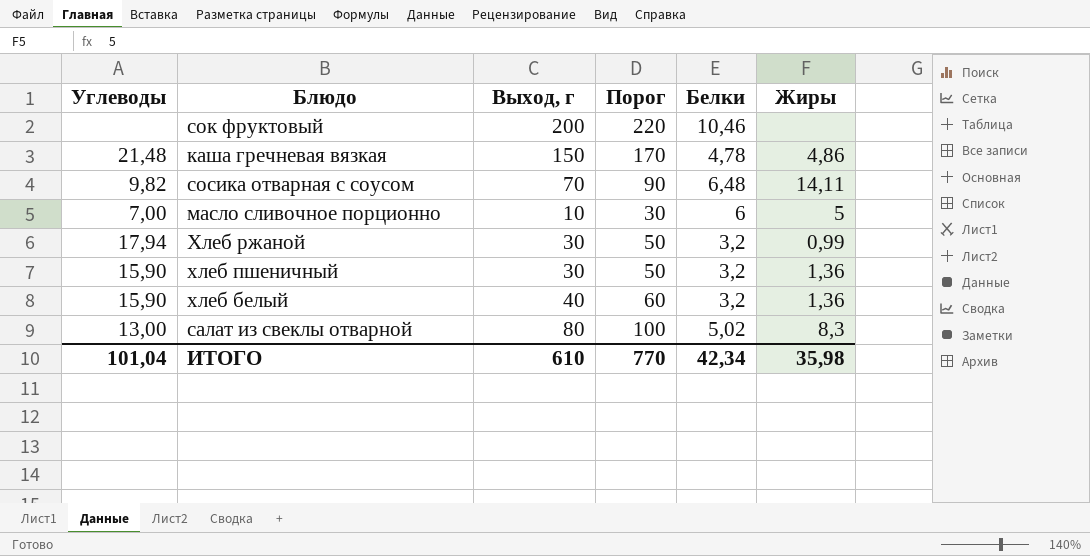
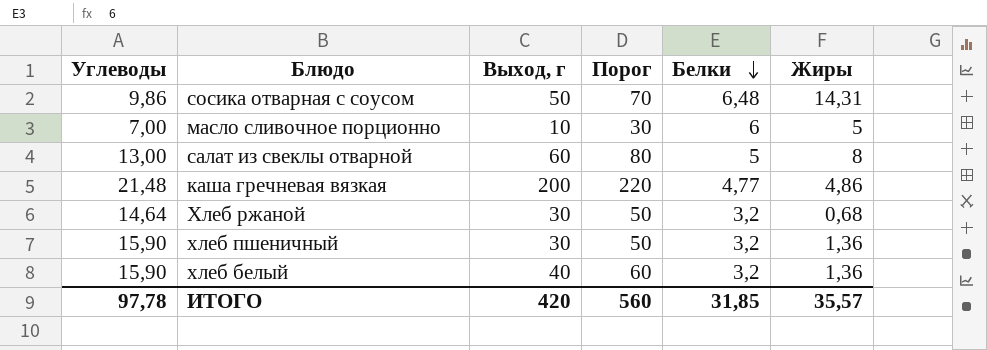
row order: none -> Белки descending
row сок фруктовый: none | 200 | 220 | 10,46 | none -> none
сосика отварная с соусом | Углеводы: 9,82 -> 9,86
сосика отварная с соусом | Выход, г: 70 -> 50
сосика отварная с соусом | Порог: 90 -> 70
сосика отварная с соусом | Жиры: 14,11 -> 14,31
салат из свеклы отварной | Выход, г: 80 -> 60
салат из свеклы отварной | Порог: 100 -> 80
салат из свеклы отварной | Белки: 5,02 -> 5
салат из свеклы отварной | Жиры: 8,3 -> 8
каша гречневая вязкая | Выход, г: 150 -> 200
каша гречневая вязкая | Порог: 170 -> 220
каша гречневая вязкая | Белки: 4,78 -> 4,77
Хлеб ржаной | Углеводы: 17,94 -> 14,64
Хлеб ржаной | Жиры: 0,99 -> 0,68
ИТОГО | Углеводы: 101,04 -> 97,78
ИТОГО | Выход, г: 610 -> 420
ИТОГО | Порог: 770 -> 560
ИТОГО | Белки: 42,34 -> 31,85
ИТОГО | Жиры: 35,98 -> 35,57

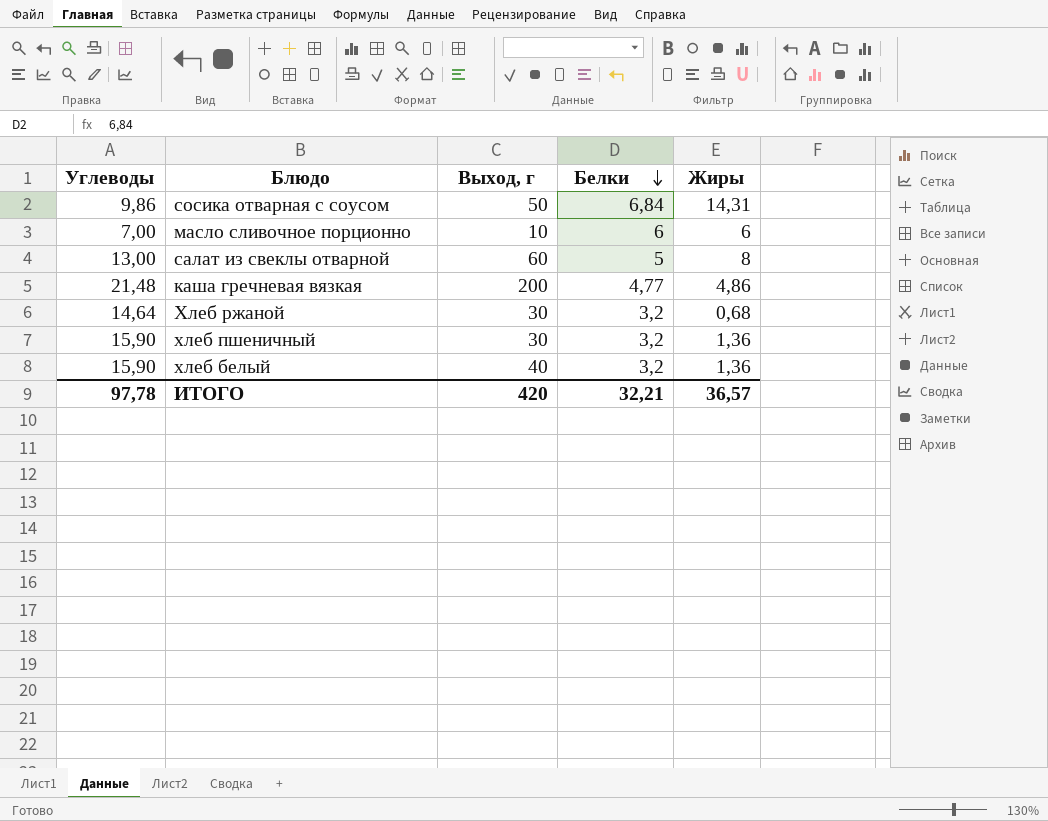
column Порог | formula: [Выход, г] + 20 -> none
сосика отварная с соусом | Белки: 6,48 -> 6,84
масло сливочное порционно | Жиры: 5 -> 6
ИТОГО | Белки: 31,85 -> 32,21
ИТОГО | Жиры: 35,57 -> 36,57

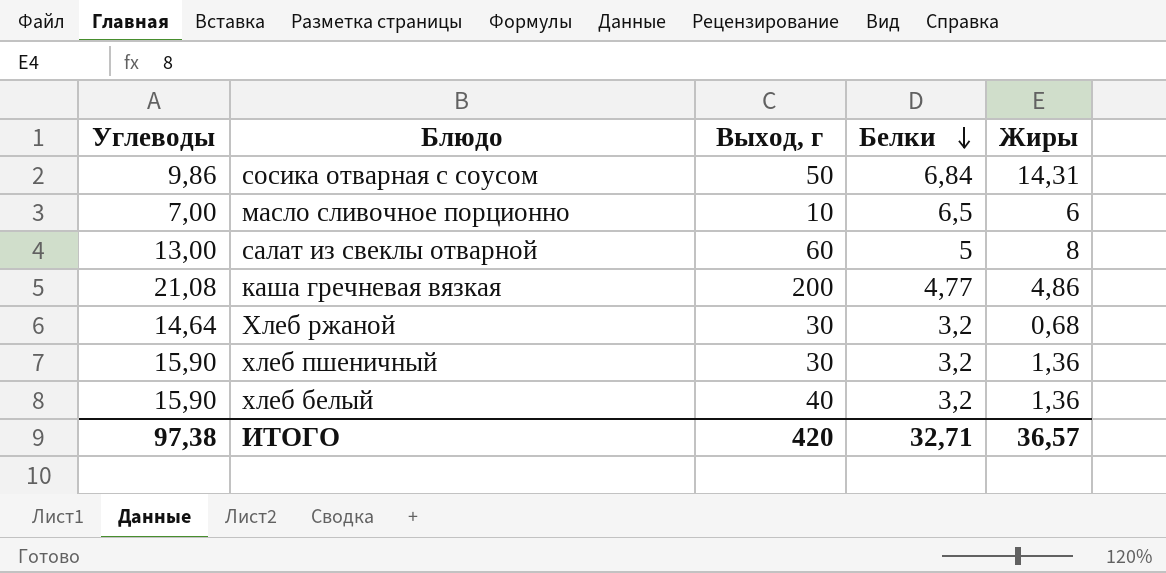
масло сливочное порционно | Белки: 6 -> 6,5
каша гречневая вязкая | Углеводы: 21,48 -> 21,08
ИТОГО | Углеводы: 97,78 -> 97,38
ИТОГО | Белки: 32,21 -> 32,71

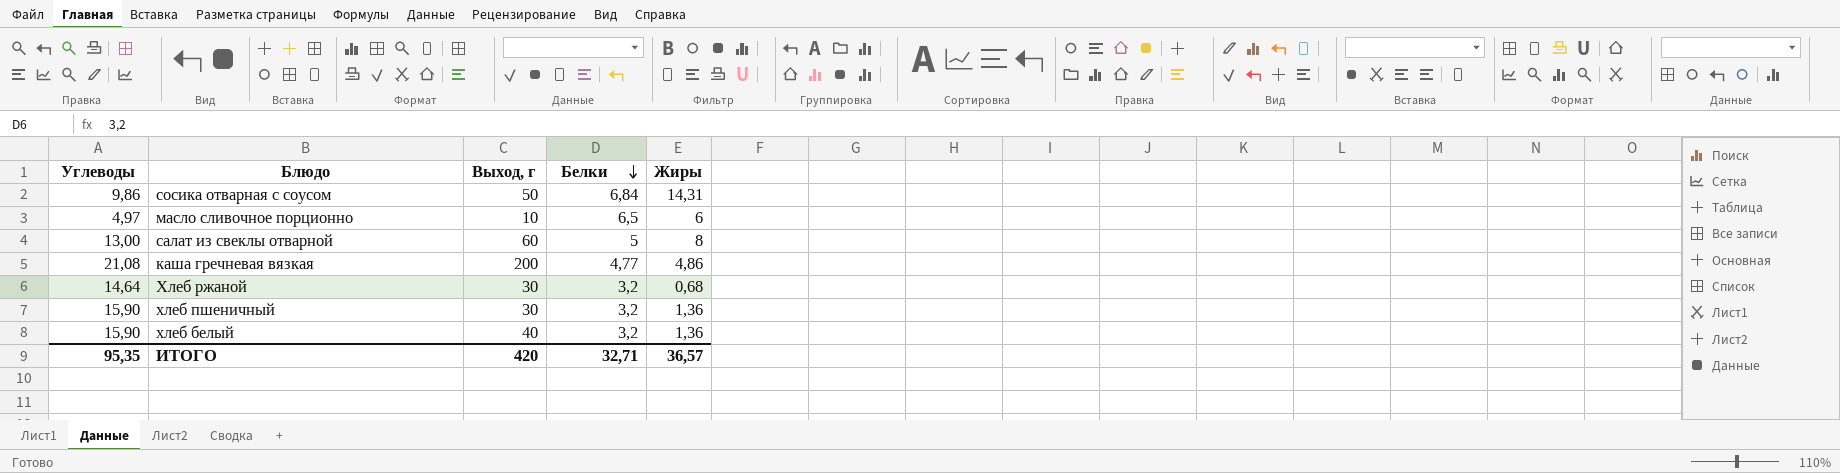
масло сливочное порционно | Углеводы: 7,00 -> 4,97
ИТОГО | Углеводы: 97,38 -> 95,35

